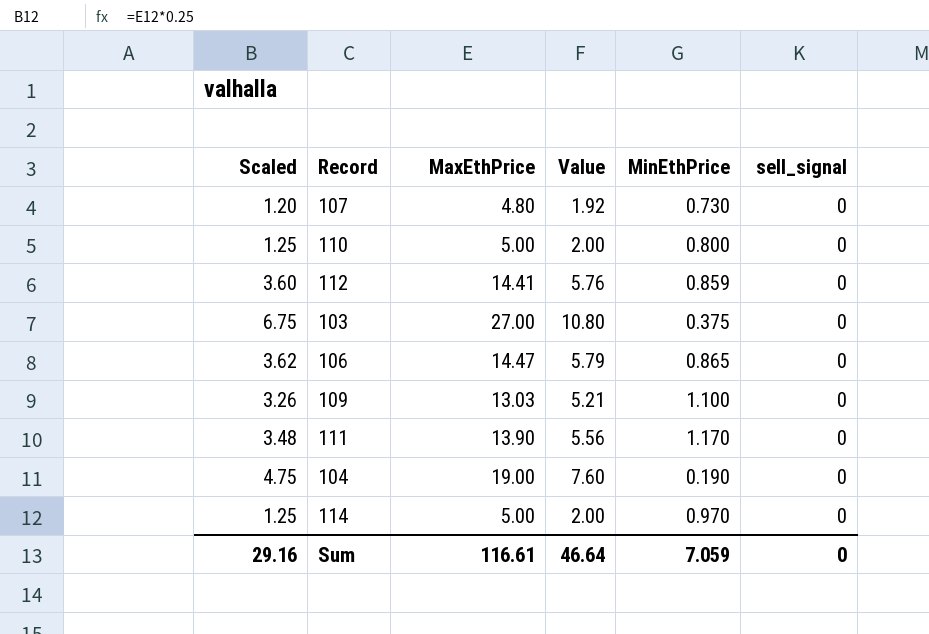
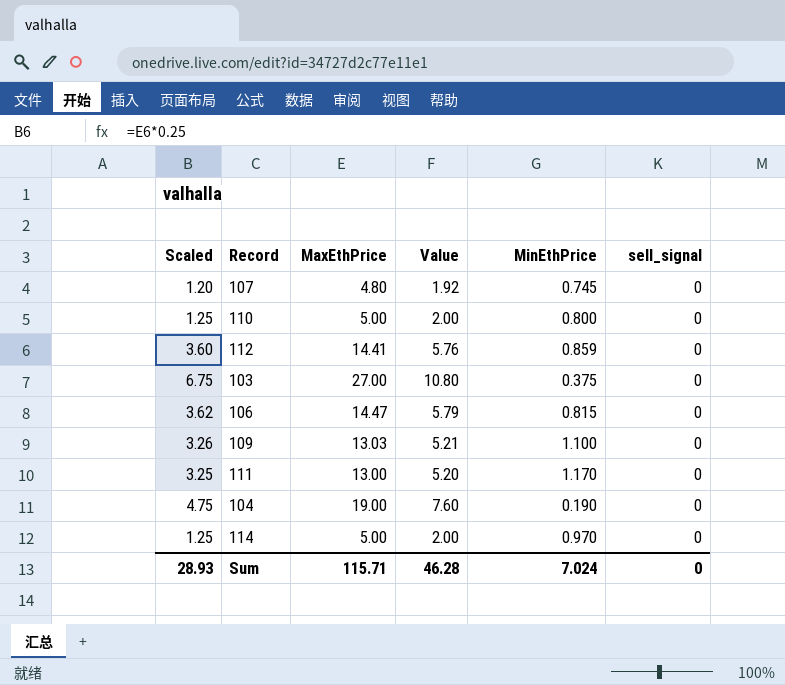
107 | MinEthPrice: 0.730 -> 0.745
106 | MinEthPrice: 0.865 -> 0.815
111 | Scaled: 3.48 -> 3.25
111 | MaxEthPrice: 13.90 -> 13.00
111 | Value: 5.56 -> 5.20
Sum | Scaled: 29.16 -> 28.93
Sum | MaxEthPrice: 116.61 -> 115.71
Sum | Value: 46.64 -> 46.28
Sum | MinEthPrice: 7.059 -> 7.024

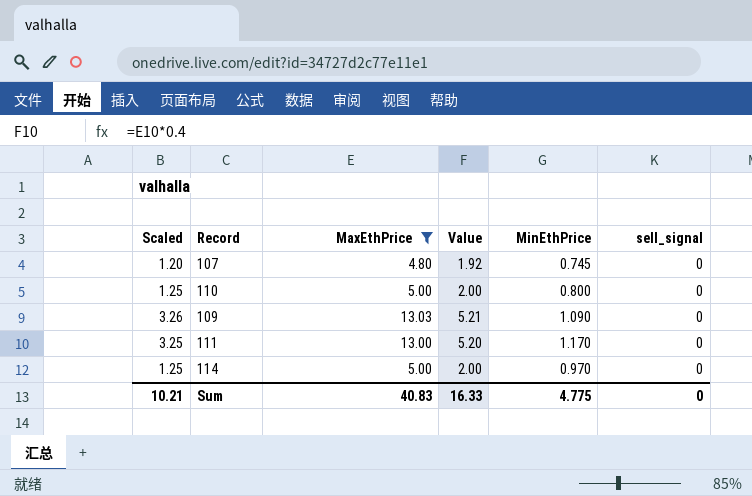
filter: none -> MaxEthPrice <= 13.03
109 | MinEthPrice: 1.100 -> 1.090
Sum | Scaled: 28.93 -> 10.21
Sum | MaxEthPrice: 115.71 -> 40.83
Sum | Value: 46.28 -> 16.33
Sum | MinEthPrice: 7.024 -> 4.775

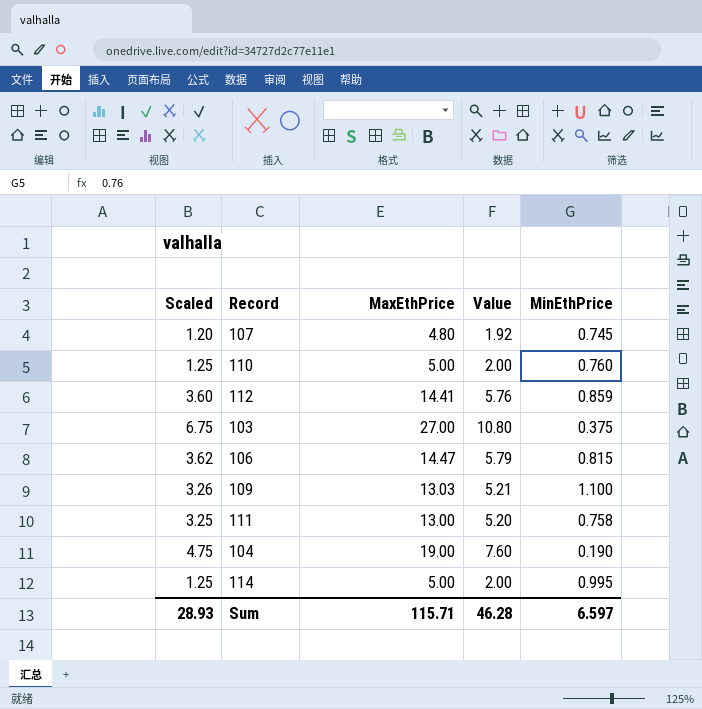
filter: MaxEthPrice <= 13.03 -> none
column sell_signal | position: 6 -> none
110 | MinEthPrice: 0.800 -> 0.760
109 | MinEthPrice: 1.090 -> 1.100
111 | MinEthPrice: 1.170 -> 0.758
114 | MinEthPrice: 0.970 -> 0.995
Sum | Scaled: 10.21 -> 28.93
Sum | MaxEthPrice: 40.83 -> 115.71
Sum | Value: 16.33 -> 46.28
Sum | MinEthPrice: 4.775 -> 6.597

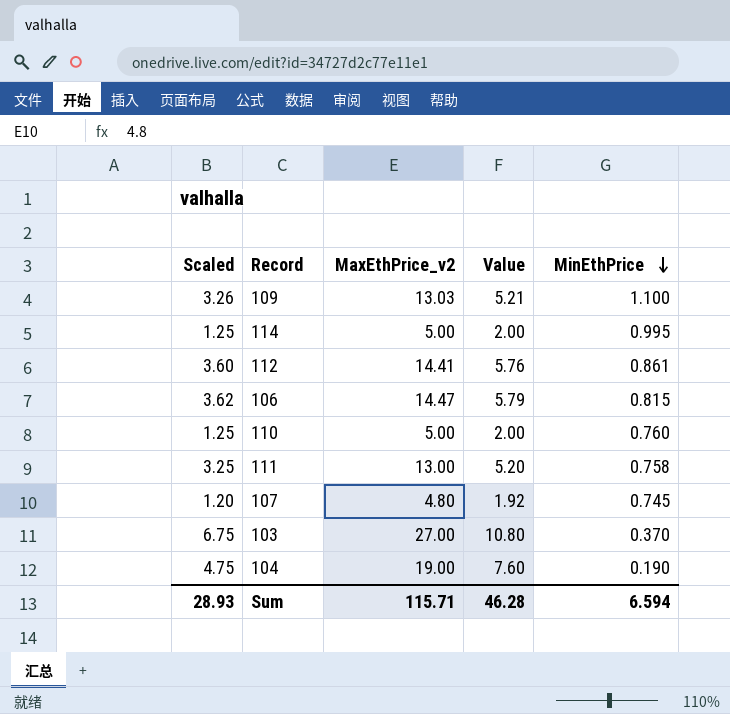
row order: none -> MinEthPrice descending
column name: MaxEthPrice -> MaxEthPrice_v2
112 | MinEthPrice: 0.859 -> 0.861
103 | MinEthPrice: 0.375 -> 0.370
Sum | MinEthPrice: 6.597 -> 6.594

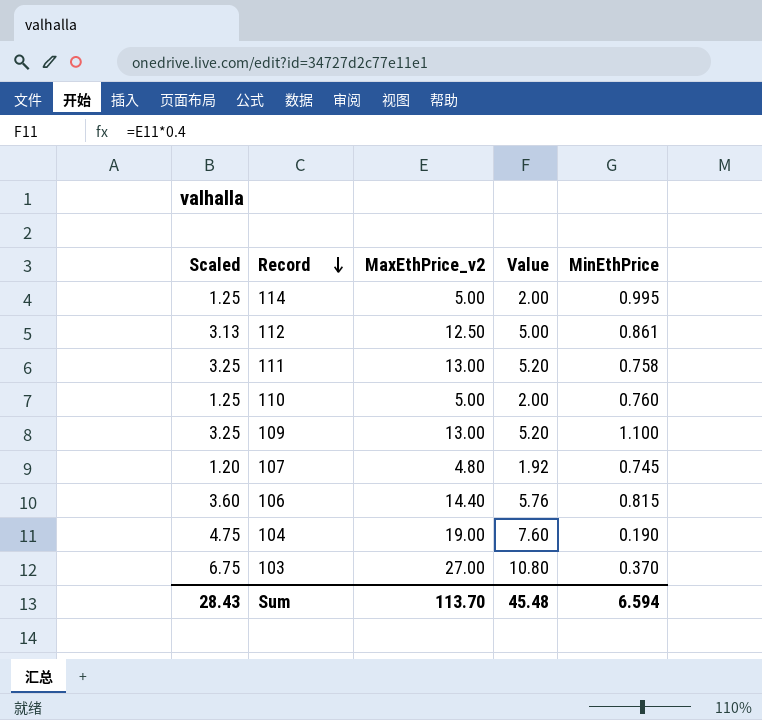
row order: MinEthPrice descending -> Record descending
112 | Scaled: 3.60 -> 3.13
112 | MaxEthPrice_v2: 14.41 -> 12.50
112 | Value: 5.76 -> 5.00
109 | Scaled: 3.26 -> 3.25
109 | MaxEthPrice_v2: 13.03 -> 13.00
109 | Value: 5.21 -> 5.20
106 | Scaled: 3.62 -> 3.60
106 | MaxEthPrice_v2: 14.47 -> 14.40
106 | Value: 5.79 -> 5.76
Sum | Scaled: 28.93 -> 28.43
Sum | MaxEthPrice_v2: 115.71 -> 113.70
Sum | Value: 46.28 -> 45.48

